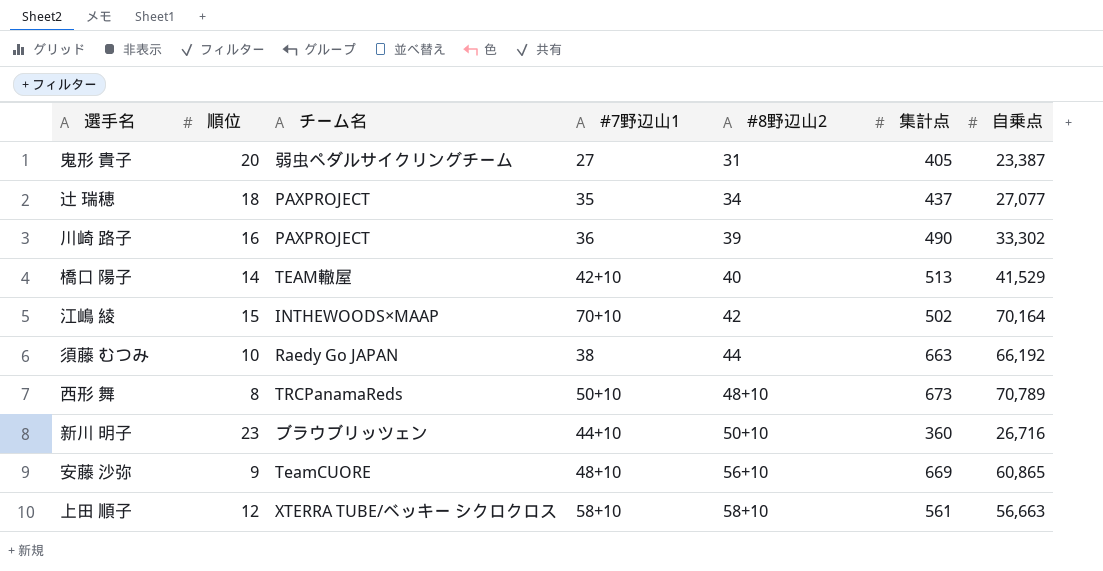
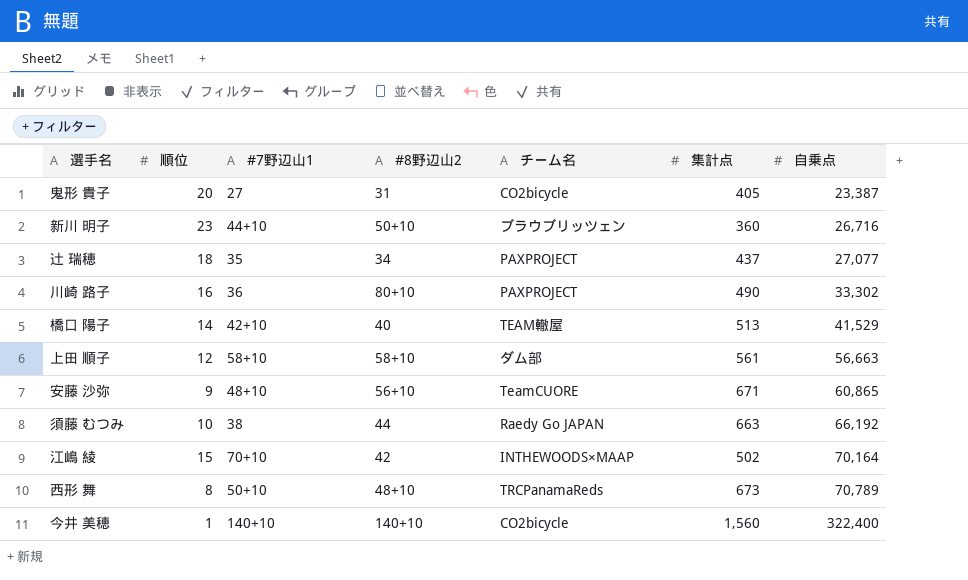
row order: #8野辺山2 ascending -> 自乗点 ascending
column チーム名 | position: 3 -> 5
鬼形 貴子 | チーム名: 弱虫ペダルサイクリングチーム -> CO2bicycle
川崎 路子 | #8野辺山2: 39 -> 80+10
上田 順子 | チーム名: XTERRA TUBE/ベッキー シクロクロス -> ダム部
安藤 沙弥 | 集計点: 669 -> 671
row 今井 美穂: none -> 1 | 140+10 | 140+10 | CO2bicycle | 1,560 | 322,400

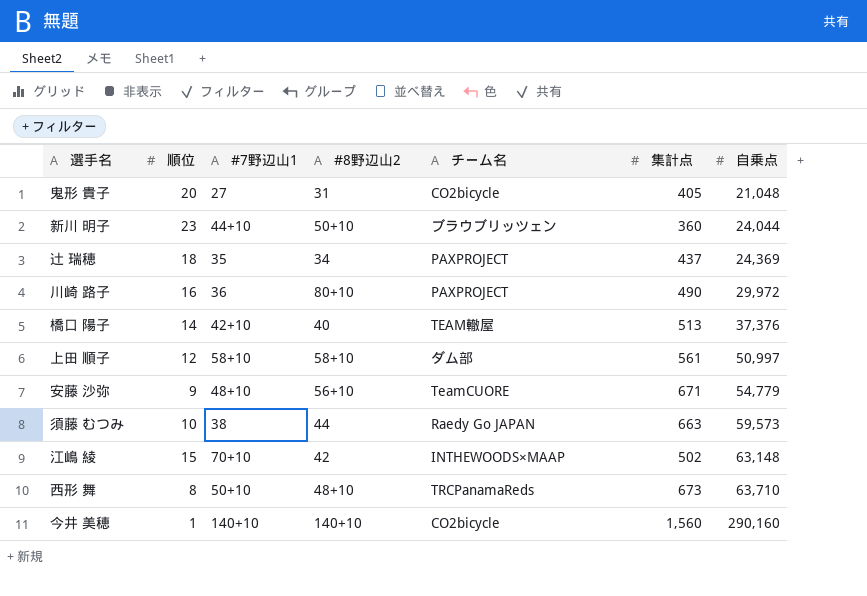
鬼形 貴子 | 自乗点: 23,387 -> 21,048
新川 明子 | 自乗点: 26,716 -> 24,044
辻 瑞穂 | 自乗点: 27,077 -> 24,369
川崎 路子 | 自乗点: 33,302 -> 29,972
橋口 陽子 | 自乗点: 41,529 -> 37,376
上田 順子 | 自乗点: 56,663 -> 50,997
安藤 沙弥 | 自乗点: 60,865 -> 54,779
須藤 むつみ | 自乗点: 66,192 -> 59,573
江嶋 綾 | 自乗点: 70,164 -> 63,148
西形 舞 | 自乗点: 70,789 -> 63,710
今井 美穂 | 自乗点: 322,400 -> 290,160

